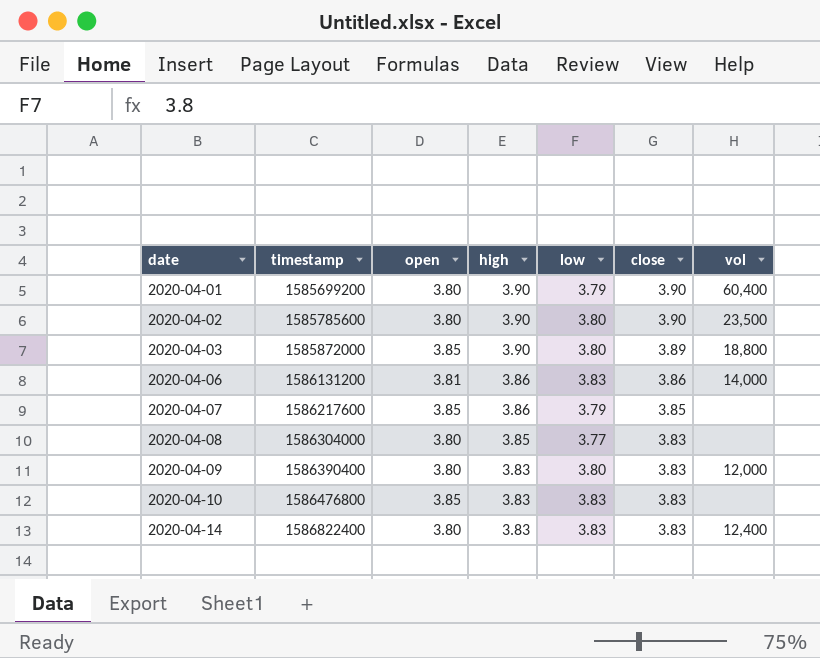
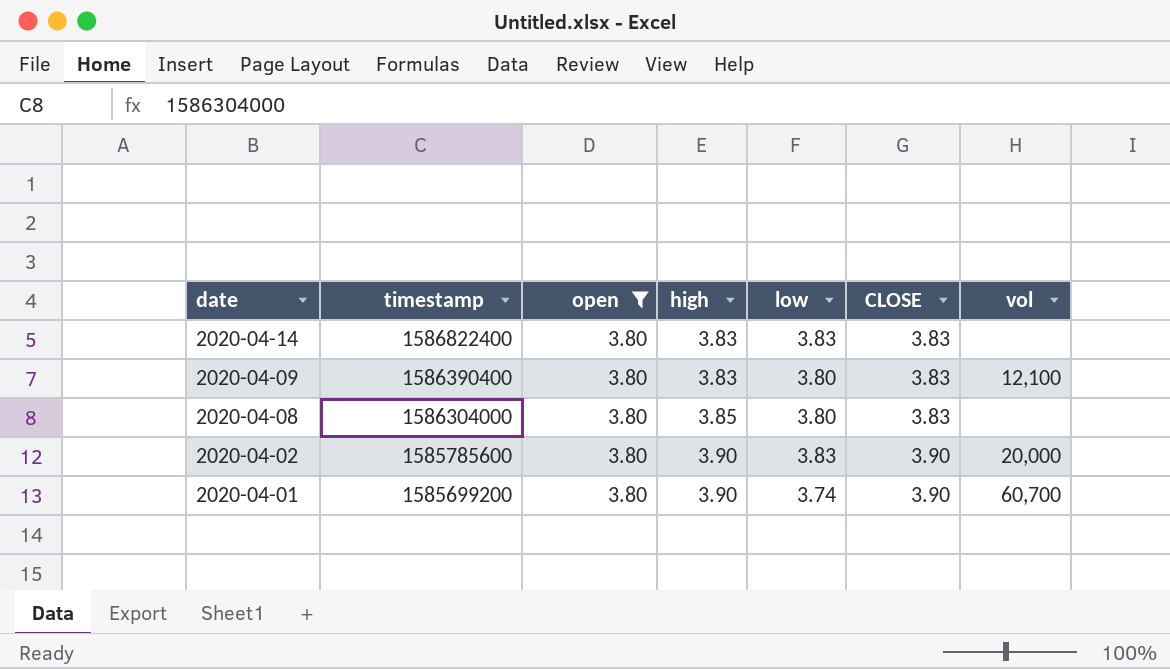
filter: none -> open = 3.80
row order: date ascending -> date descending
column name: close -> CLOSE
2020-04-14 | vol: 12,400 -> none
2020-04-09 | vol: 12,000 -> 12,100
2020-04-08 | low: 3.77 -> 3.80
2020-04-02 | low: 3.80 -> 3.83
2020-04-02 | vol: 23,500 -> 20,000
2020-04-01 | low: 3.79 -> 3.74
2020-04-01 | vol: 60,400 -> 60,700

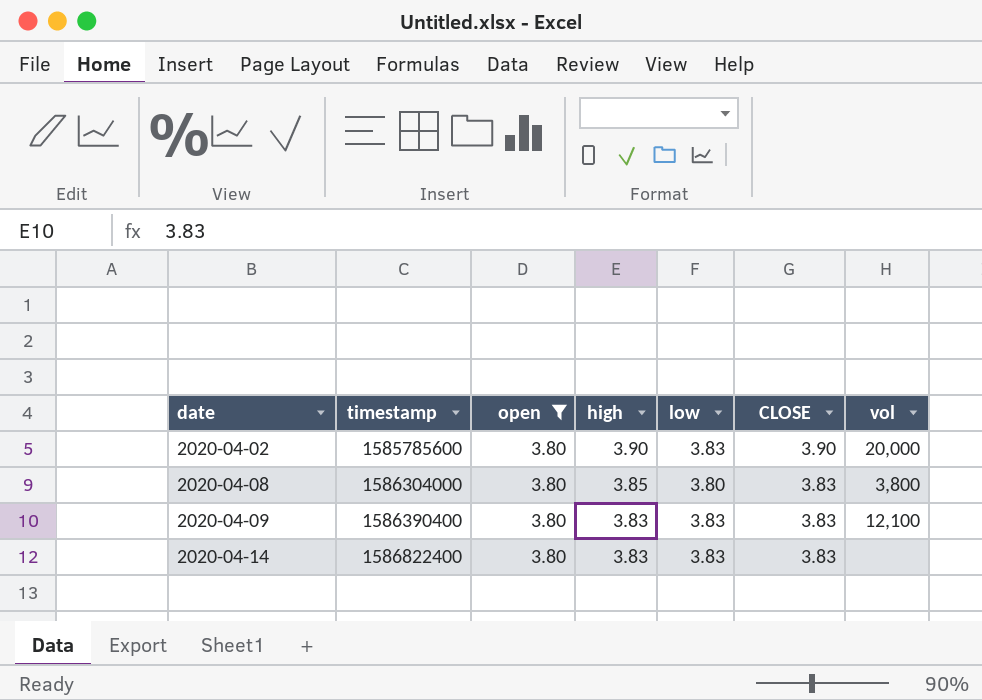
row order: date descending -> date ascending
row 2020-04-01: 1585699200 | 3.80 | 3.90 | 3.74 | 3.90 | 60,700 -> none
2020-04-08 | vol: none -> 3,800
2020-04-09 | low: 3.80 -> 3.83

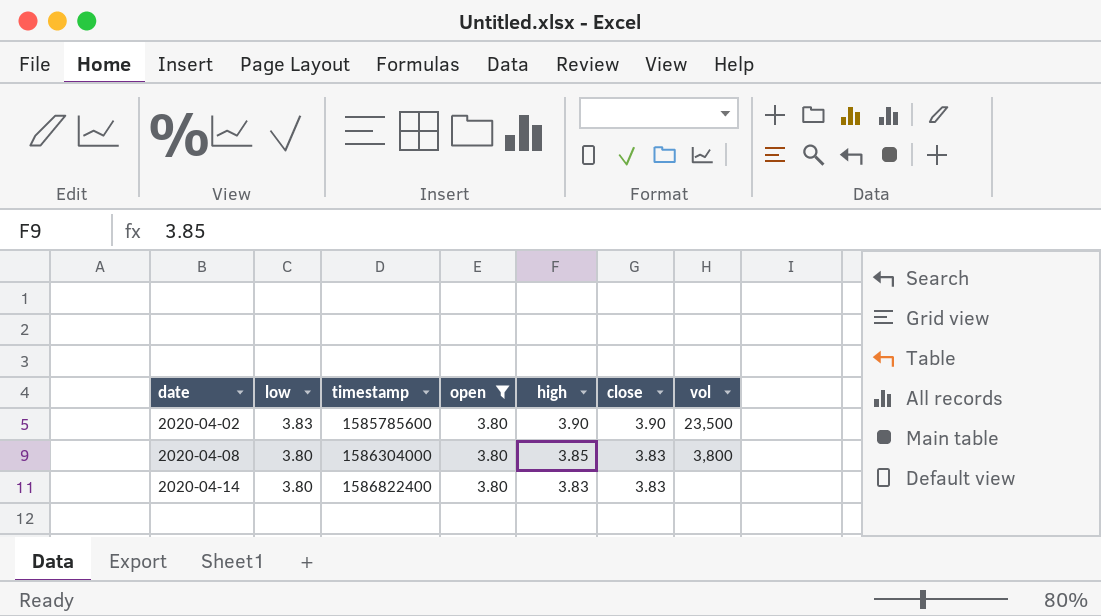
column low | position: 5 -> 2
column name: CLOSE -> close
row 2020-04-09: 1586390400 | 3.80 | 3.83 | 3.83 | 3.83 | 12,100 -> none
2020-04-02 | vol: 20,000 -> 23,500
2020-04-14 | low: 3.83 -> 3.80

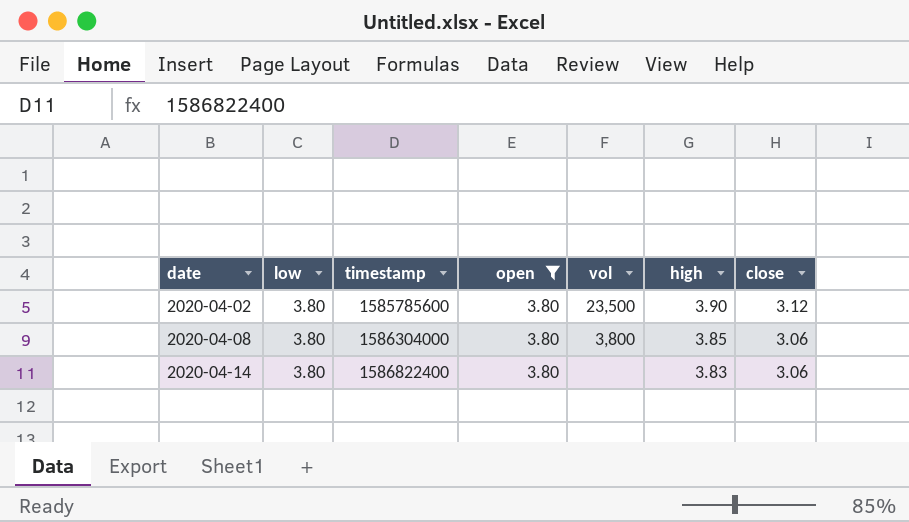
column vol | position: 7 -> 5
2020-04-02 | low: 3.83 -> 3.80
2020-04-02 | close: 3.90 -> 3.12
2020-04-08 | close: 3.83 -> 3.06
2020-04-14 | close: 3.83 -> 3.06

